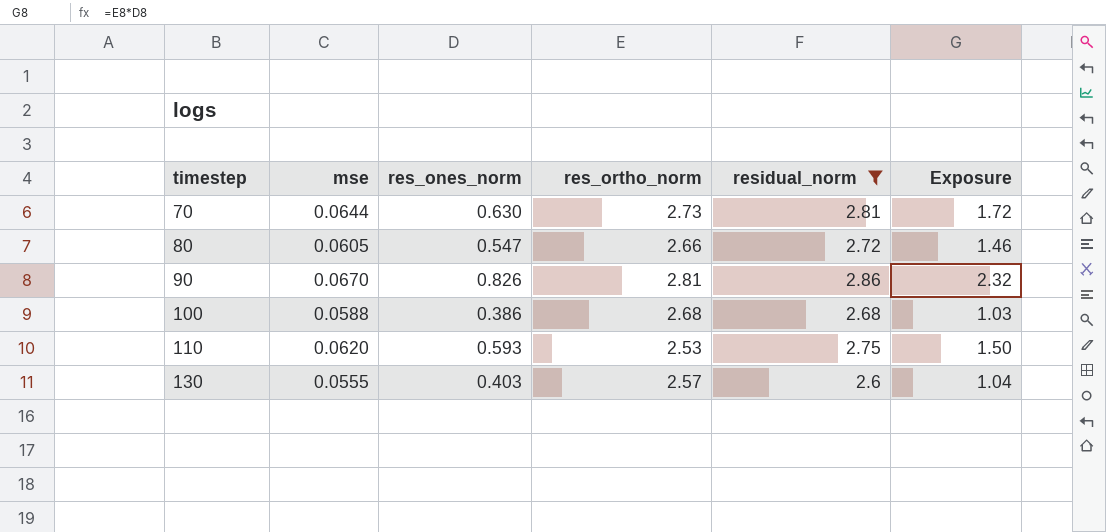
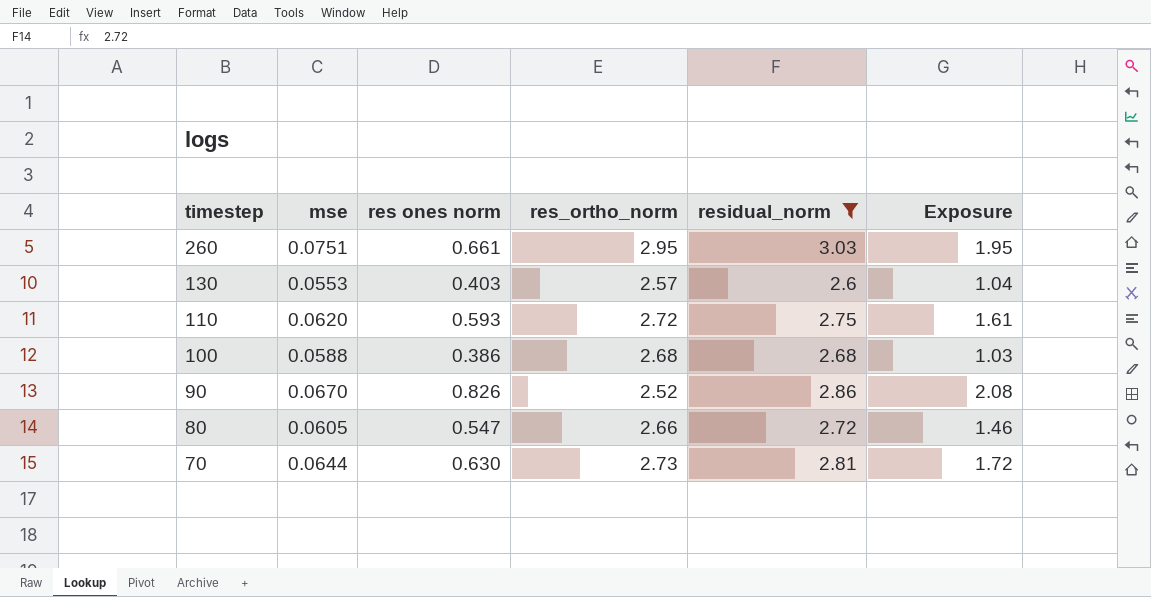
row order: timestep ascending -> timestep descending
column name: res_ones_norm -> res ones norm
row 260: none -> 0.0751 | 0.661 | 2.95 | 3.03 | 1.95
130 | mse: 0.0555 -> 0.0553
110 | res_ortho_norm: 2.53 -> 2.72
110 | Exposure: 1.50 -> 1.61
90 | res_ortho_norm: 2.81 -> 2.52
90 | Exposure: 2.32 -> 2.08

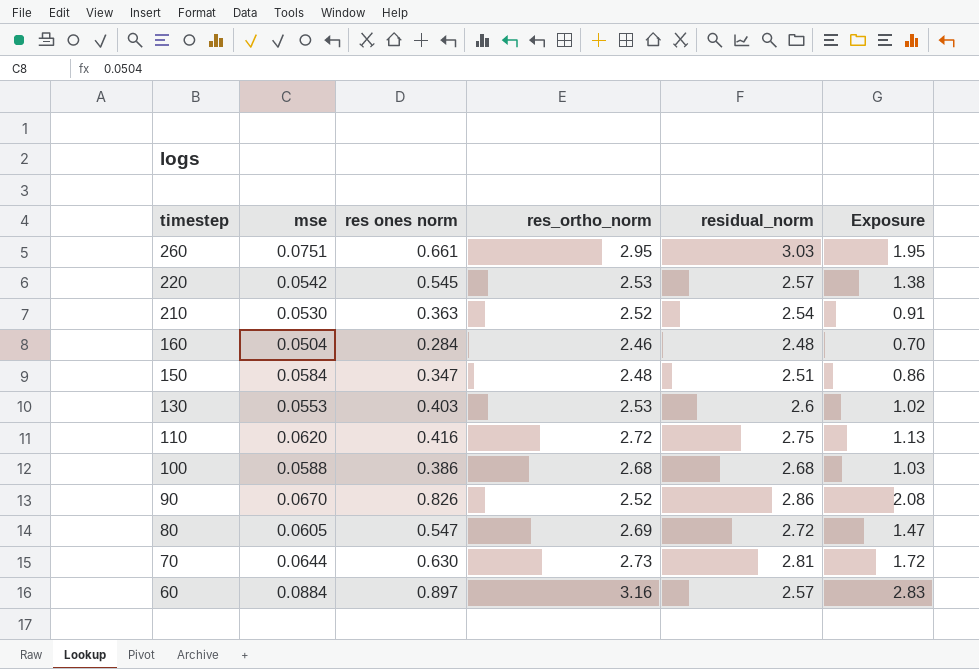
filter: residual_norm >= 2.6 -> none
130 | res_ortho_norm: 2.57 -> 2.53
130 | Exposure: 1.04 -> 1.02
110 | res ones norm: 0.593 -> 0.416
110 | Exposure: 1.61 -> 1.13
80 | res_ortho_norm: 2.66 -> 2.69
80 | Exposure: 1.46 -> 1.47

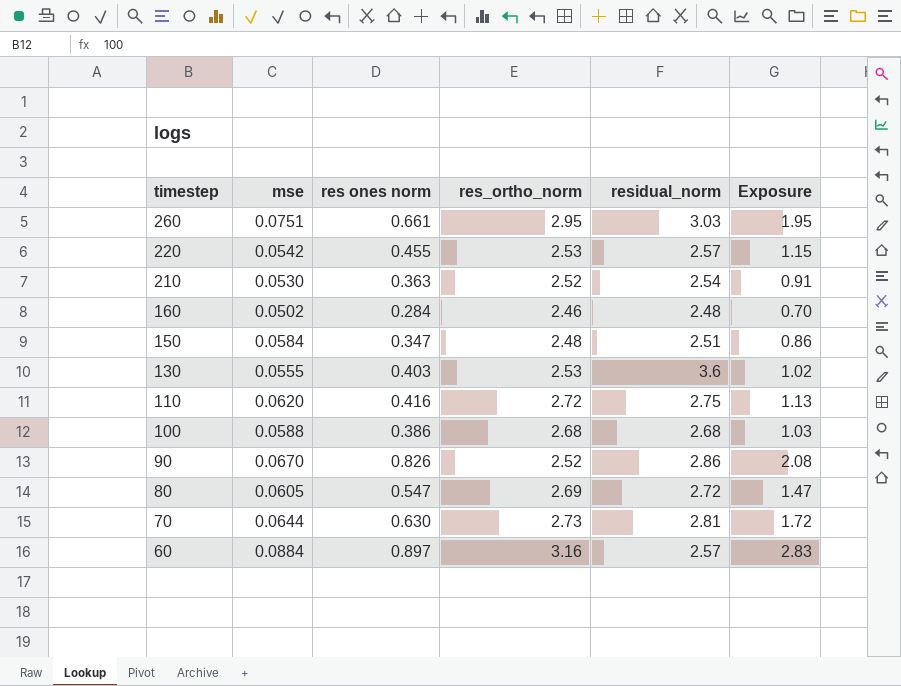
220 | res ones norm: 0.545 -> 0.455
220 | Exposure: 1.38 -> 1.15
160 | mse: 0.0504 -> 0.0502
130 | mse: 0.0553 -> 0.0555
130 | residual_norm: 2.6 -> 3.6

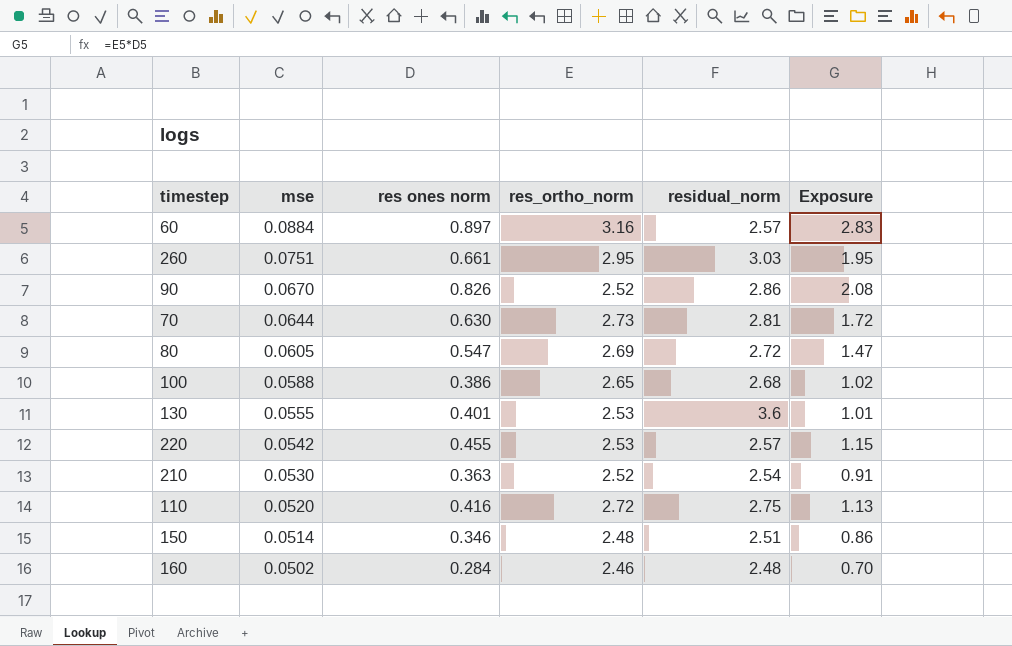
row order: timestep descending -> mse descending
100 | res_ortho_norm: 2.68 -> 2.65
100 | Exposure: 1.03 -> 1.02
130 | res ones norm: 0.403 -> 0.401
130 | Exposure: 1.02 -> 1.01
110 | mse: 0.0620 -> 0.0520
150 | mse: 0.0584 -> 0.0514
150 | res ones norm: 0.347 -> 0.346

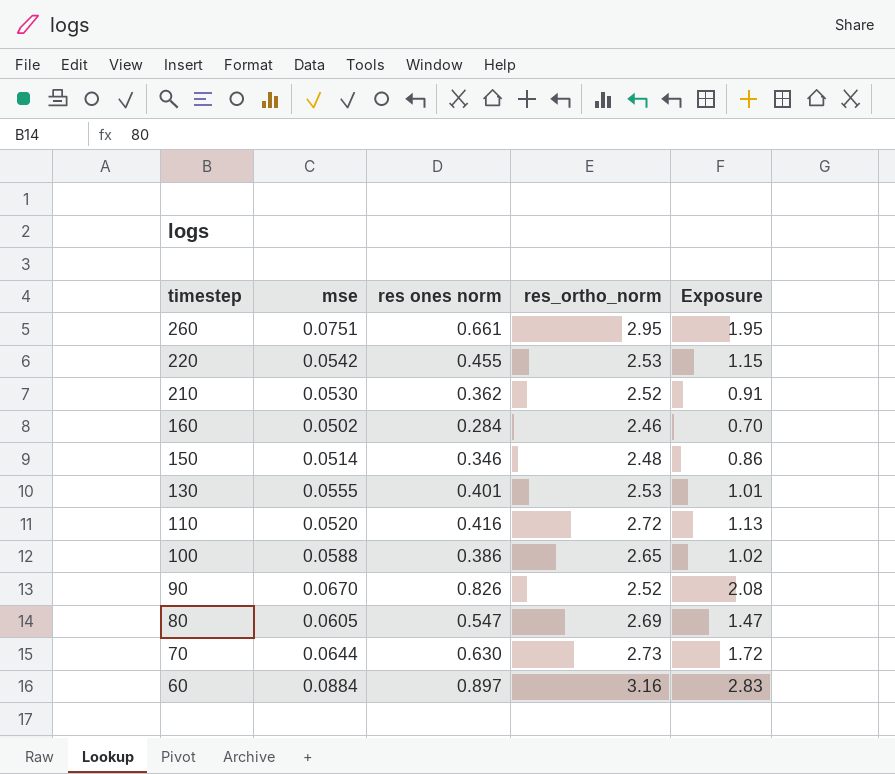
row order: mse descending -> timestep descending
column residual_norm | position: 5 -> none
210 | res ones norm: 0.363 -> 0.362

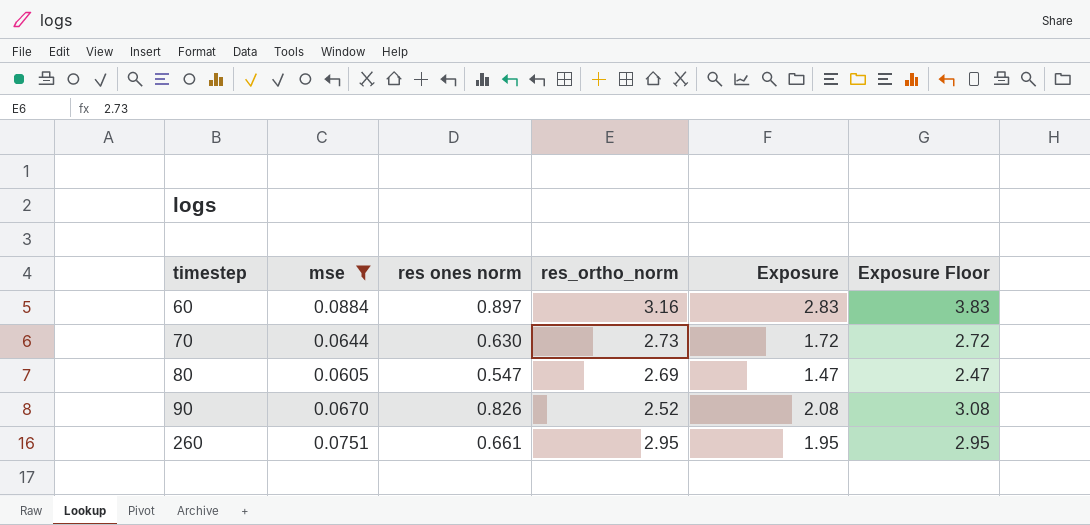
filter: none -> mse >= 0.0605
row order: timestep descending -> timestep ascending
column Exposure Floor | formula: none -> [Exposure] + 1

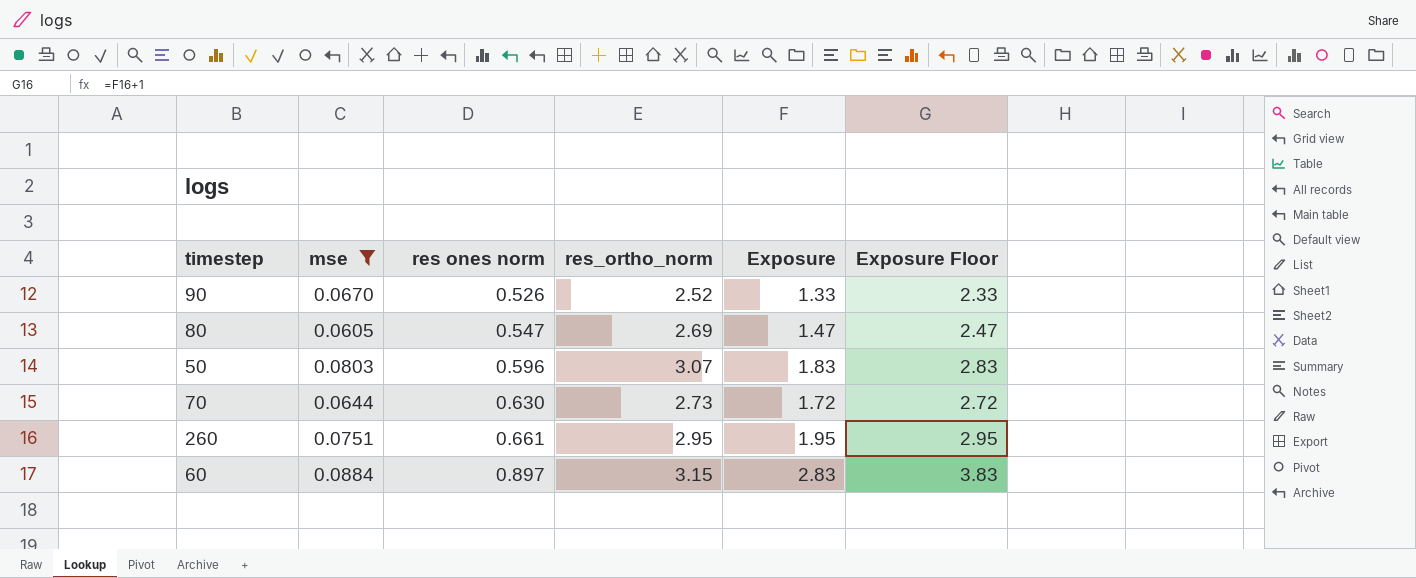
row order: timestep ascending -> res ones norm ascending
90 | res ones norm: 0.826 -> 0.526
90 | Exposure: 2.08 -> 1.33
90 | Exposure Floor: 3.08 -> 2.33
row 50: none -> 0.0803 | 0.596 | 3.07 | 1.83 | 2.83
60 | res_ortho_norm: 3.16 -> 3.15

